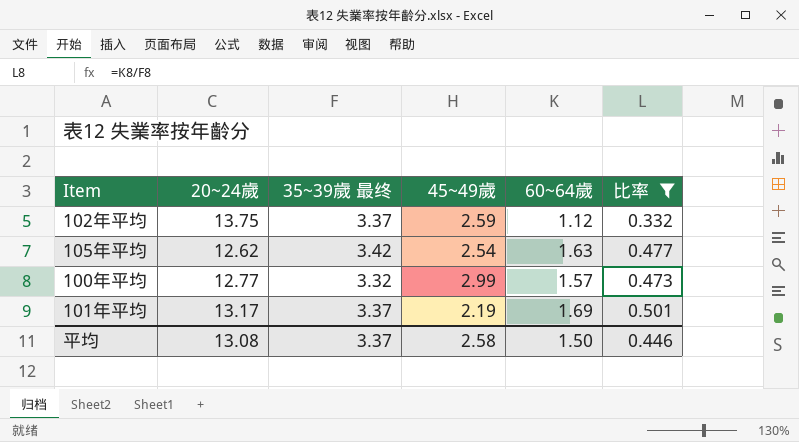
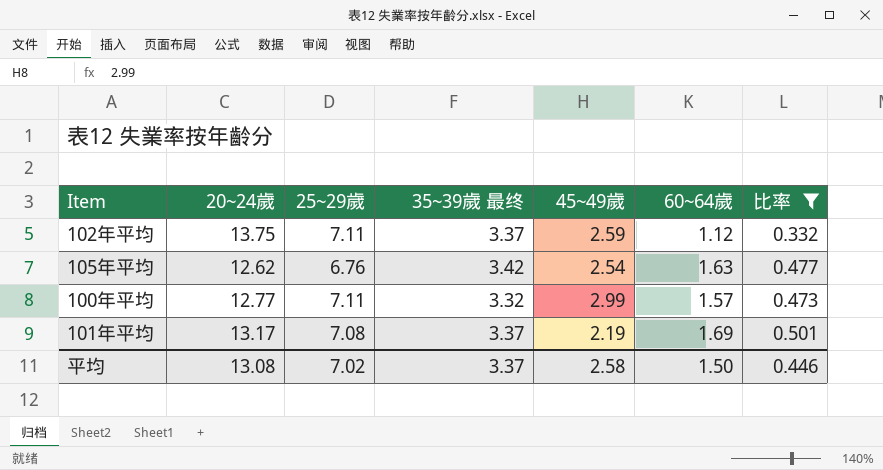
column 25~29歲 | position: none -> 3

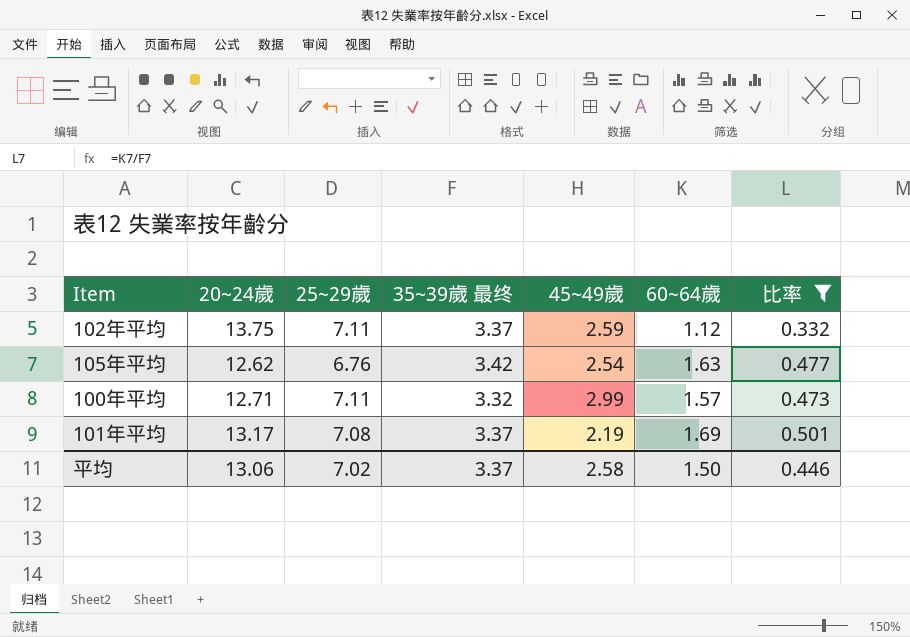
100年平均 | 20~24歲: 12.77 -> 12.71
平均 | 20~24歲: 13.08 -> 13.06

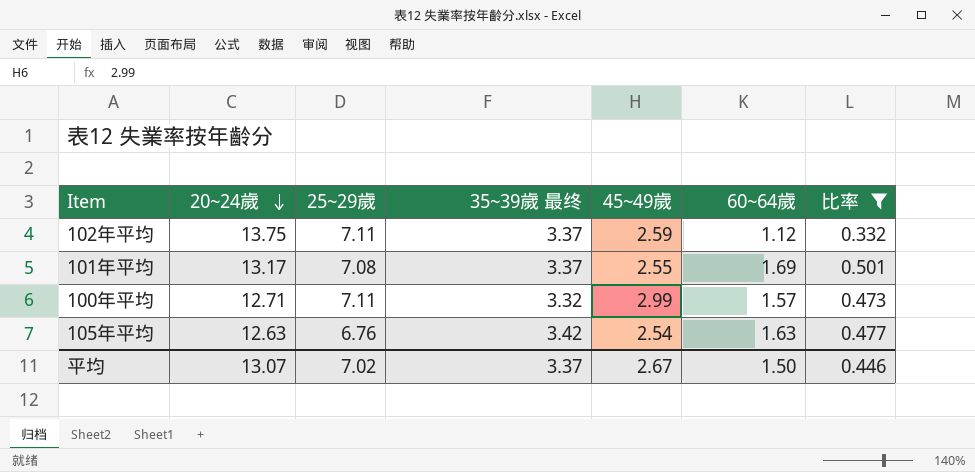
row order: none -> 20~24歲 descending
101年平均 | 45~49歲: 2.19 -> 2.55
105年平均 | 20~24歲: 12.62 -> 12.63
平均 | 20~24歲: 13.06 -> 13.07
平均 | 45~49歲: 2.58 -> 2.67

